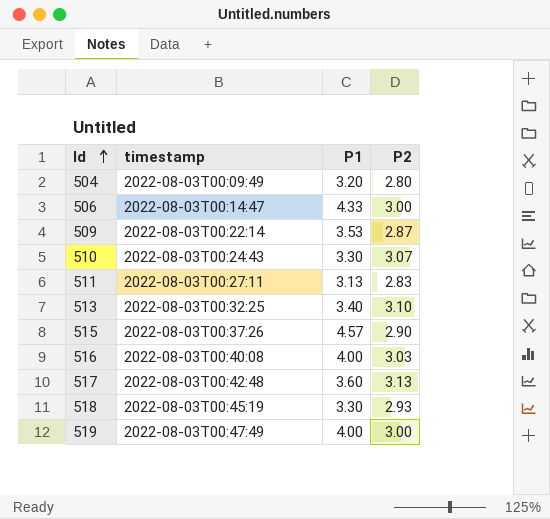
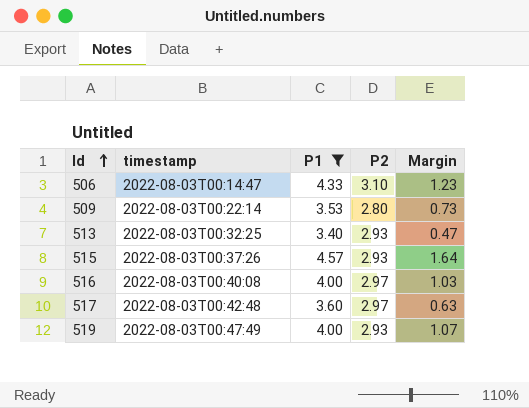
filter: none -> P1 >= 3.40
column Margin | formula: none -> [P1] - [P2]
506 | P2: 3.00 -> 3.10
509 | P2: 2.87 -> 2.80
513 | P2: 3.10 -> 2.93
515 | P2: 2.90 -> 2.93
516 | P2: 3.03 -> 2.97
517 | P2: 3.13 -> 2.97
519 | P2: 3.00 -> 2.93

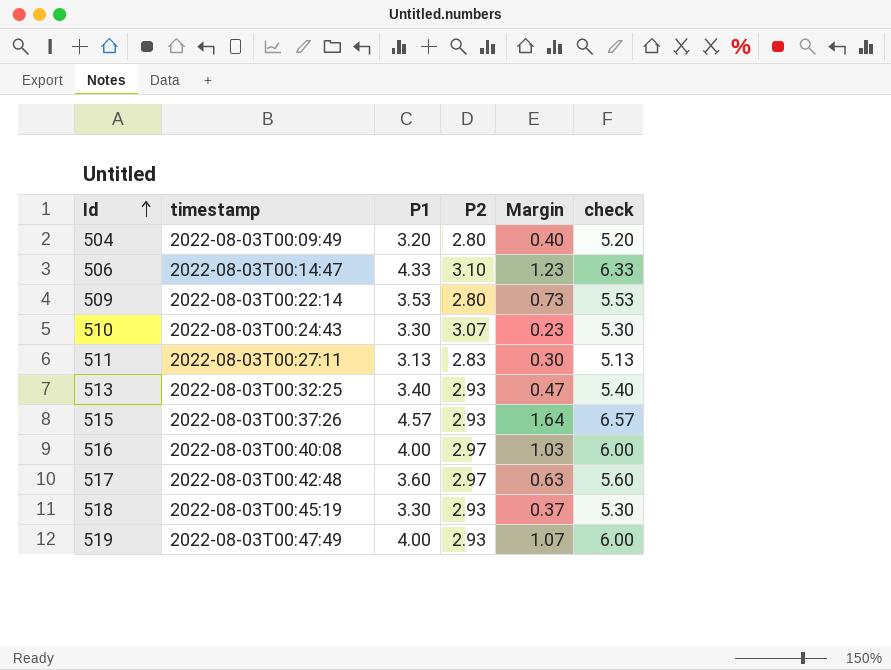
filter: P1 >= 3.40 -> none
column check | formula: none -> [P1] + 2

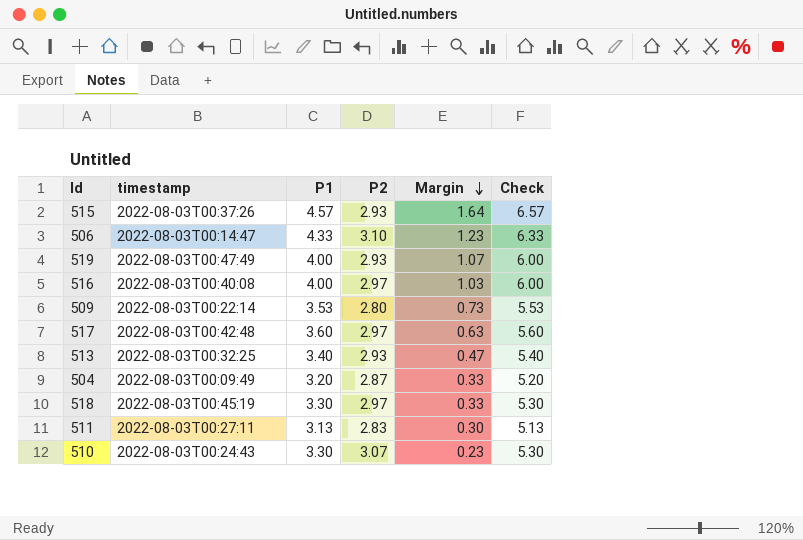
row order: Id ascending -> Margin descending
column name: check -> Check
504 | P2: 2.80 -> 2.87
504 | Margin: 0.40 -> 0.33
518 | P2: 2.93 -> 2.97
518 | Margin: 0.37 -> 0.33

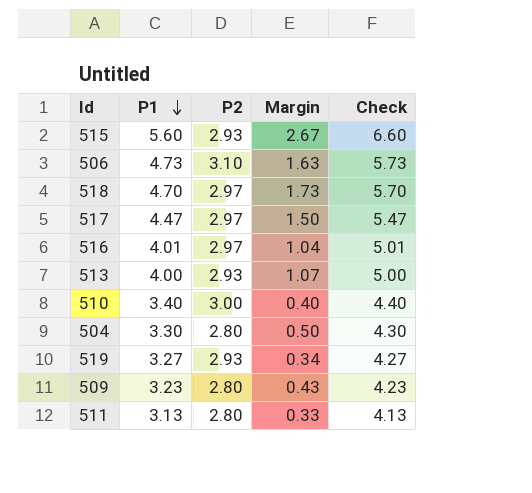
row order: Margin descending -> P1 descending
column timestamp | position: 2 -> none
column Check | formula: [P1] + 2 -> [P1] + 1
515 | P1: 4.57 -> 5.60
515 | Margin: 1.64 -> 2.67
506 | P1: 4.33 -> 4.73
506 | Margin: 1.23 -> 1.63
518 | P1: 3.30 -> 4.70
518 | Margin: 0.33 -> 1.73
517 | P1: 3.60 -> 4.47
517 | Margin: 0.63 -> 1.50
516 | P1: 4.00 -> 4.01
516 | Margin: 1.03 -> 1.04
513 | P1: 3.40 -> 4.00
513 | Margin: 0.47 -> 1.07
510 | P1: 3.30 -> 3.40
510 | P2: 3.07 -> 3.00
510 | Margin: 0.23 -> 0.40
504 | P1: 3.20 -> 3.30
504 | P2: 2.87 -> 2.80
504 | Margin: 0.33 -> 0.50
519 | P1: 4.00 -> 3.27
519 | Margin: 1.07 -> 0.34
509 | P1: 3.53 -> 3.23
509 | Margin: 0.73 -> 0.43
511 | P2: 2.83 -> 2.80
511 | Margin: 0.30 -> 0.33

